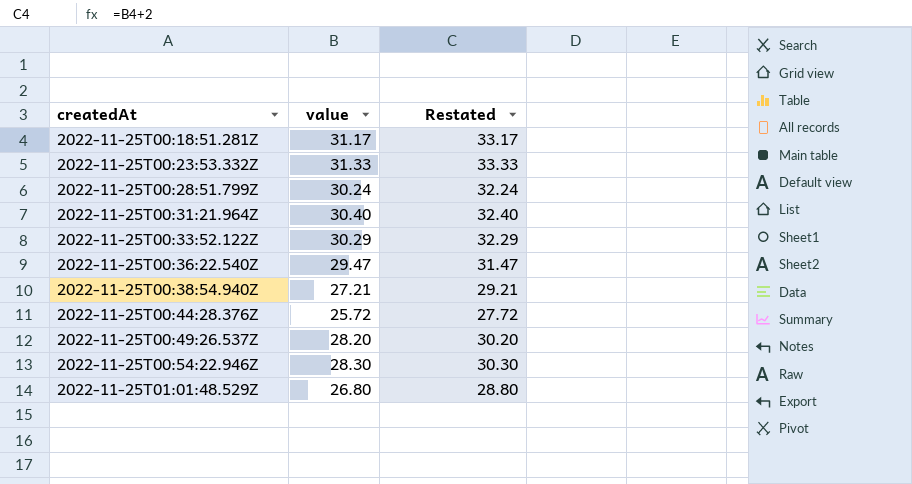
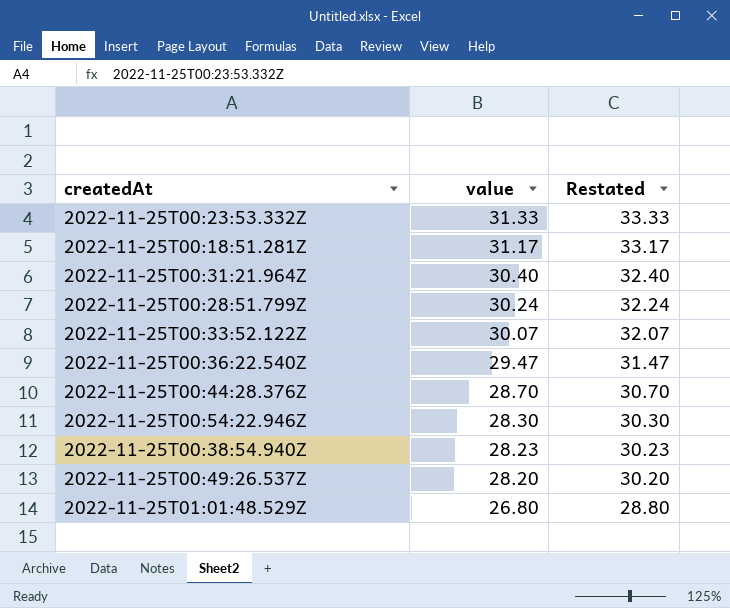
row order: createdAt ascending -> value descending
2022-11-25T00:33:52.122Z | value: 30.29 -> 30.07
2022-11-25T00:33:52.122Z | Restated: 32.29 -> 32.07
2022-11-25T00:44:28.376Z | value: 25.72 -> 28.70
2022-11-25T00:44:28.376Z | Restated: 27.72 -> 30.70
2022-11-25T00:38:54.940Z | value: 27.21 -> 28.23
2022-11-25T00:38:54.940Z | Restated: 29.21 -> 30.23

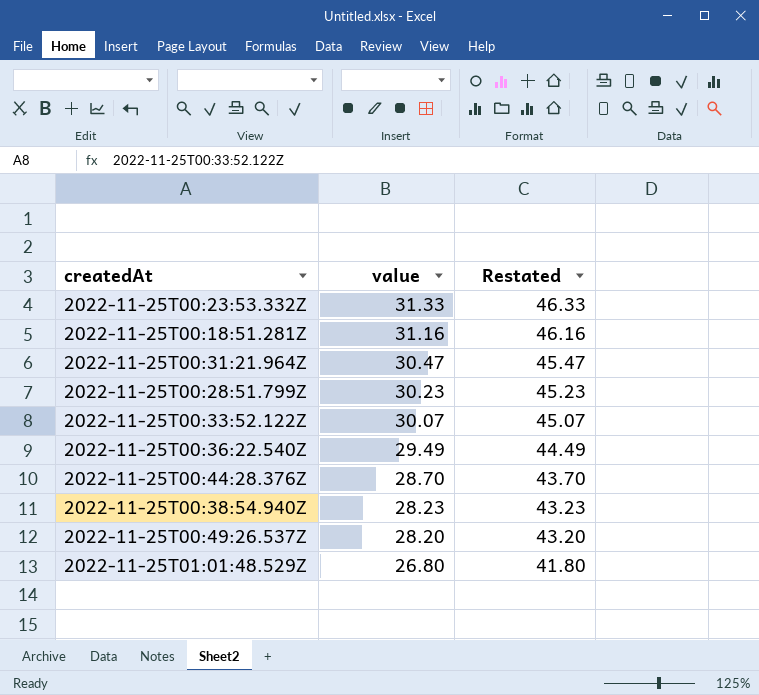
column Restated | formula: [value] + 2 -> [value] + 15
row 2022-11-25T00:54:22.946Z: 28.30 | 30.30 -> none
2022-11-25T00:18:51.281Z | value: 31.17 -> 31.16
2022-11-25T00:31:21.964Z | value: 30.40 -> 30.47
2022-11-25T00:28:51.799Z | value: 30.24 -> 30.23
2022-11-25T00:36:22.540Z | value: 29.47 -> 29.49

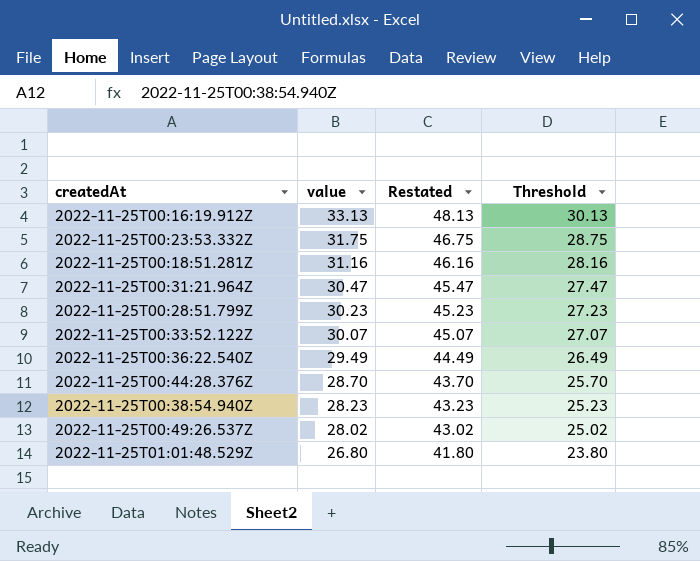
column Threshold | formula: none -> [value] - 3
row 2022-11-25T00:16:19.912Z: none -> 33.13 | 48.13 | 30.13
2022-11-25T00:23:53.332Z | value: 31.33 -> 31.75
2022-11-25T00:23:53.332Z | Restated: 46.33 -> 46.75
2022-11-25T00:49:26.537Z | value: 28.20 -> 28.02
2022-11-25T00:49:26.537Z | Restated: 43.20 -> 43.02

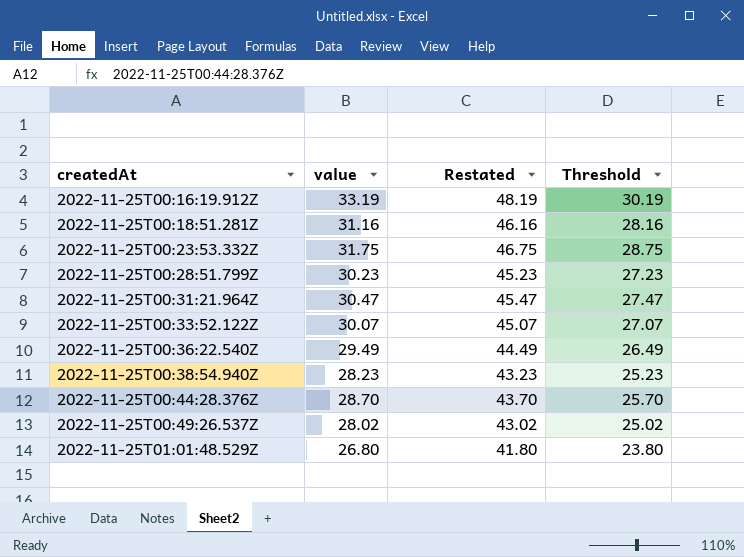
row order: value descending -> createdAt ascending
2022-11-25T00:16:19.912Z | value: 33.13 -> 33.19
2022-11-25T00:16:19.912Z | Restated: 48.13 -> 48.19
2022-11-25T00:16:19.912Z | Threshold: 30.13 -> 30.19

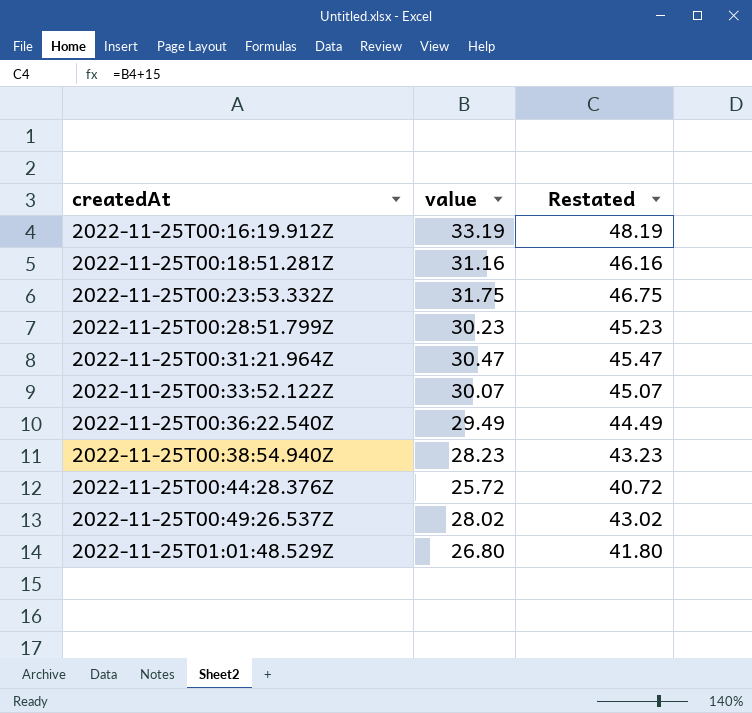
column Threshold | formula: [value] - 3 -> none
2022-11-25T00:44:28.376Z | value: 28.70 -> 25.72
2022-11-25T00:44:28.376Z | Restated: 43.70 -> 40.72

